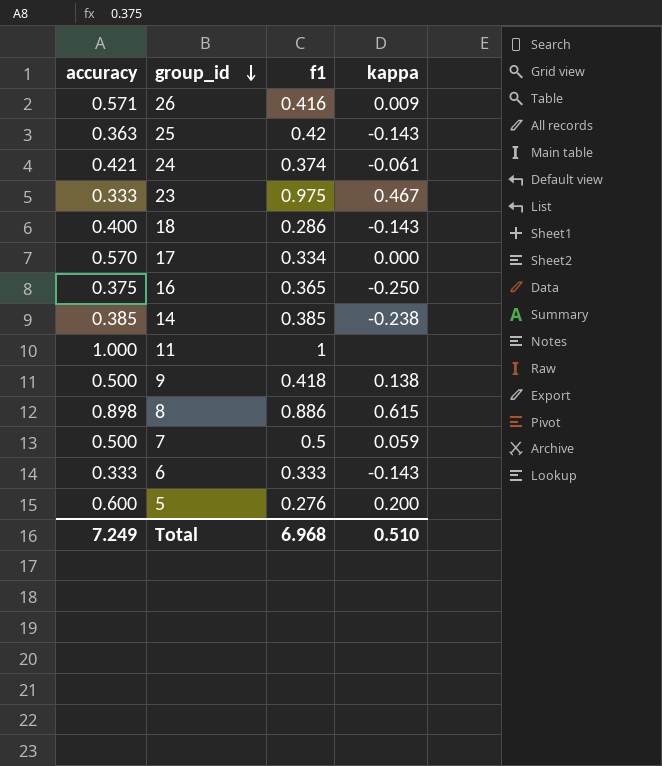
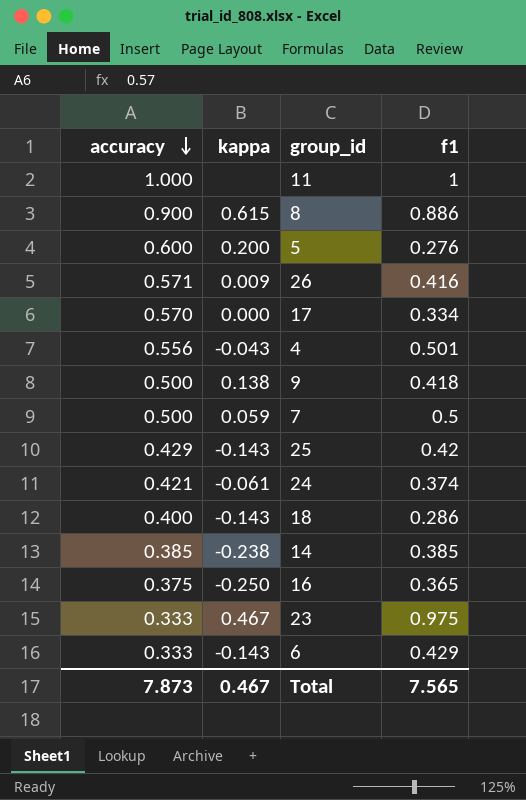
row order: group_id descending -> accuracy descending
column kappa | position: 4 -> 2
8 | accuracy: 0.898 -> 0.900
row 4: none -> 0.556 | -0.043 | 0.501
25 | accuracy: 0.363 -> 0.429
6 | f1: 0.333 -> 0.429
Total | accuracy: 7.249 -> 7.873
Total | kappa: 0.510 -> 0.467
Total | f1: 6.968 -> 7.565

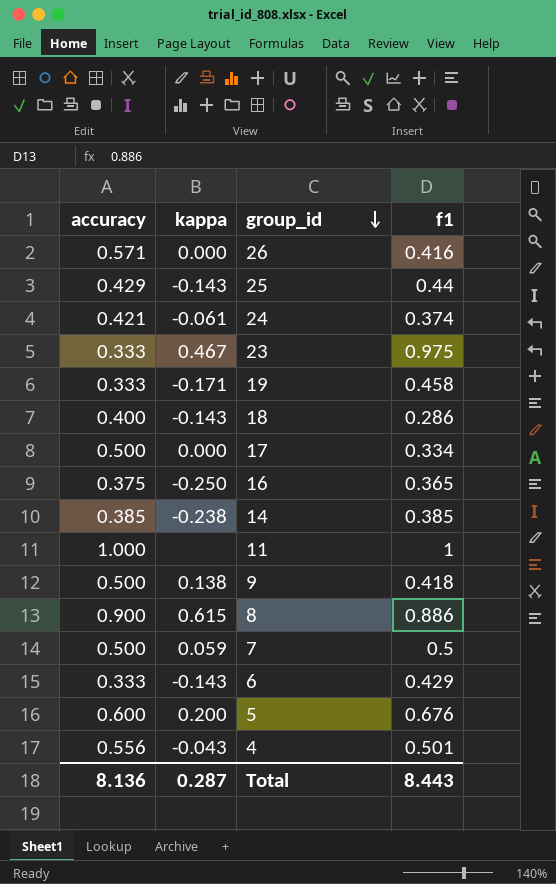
row order: accuracy descending -> group_id descending
26 | kappa: 0.009 -> 0.000
25 | f1: 0.42 -> 0.44
row 19: none -> 0.333 | -0.171 | 0.458
17 | accuracy: 0.570 -> 0.500
5 | f1: 0.276 -> 0.676
Total | accuracy: 7.873 -> 8.136
Total | kappa: 0.467 -> 0.287
Total | f1: 7.565 -> 8.443

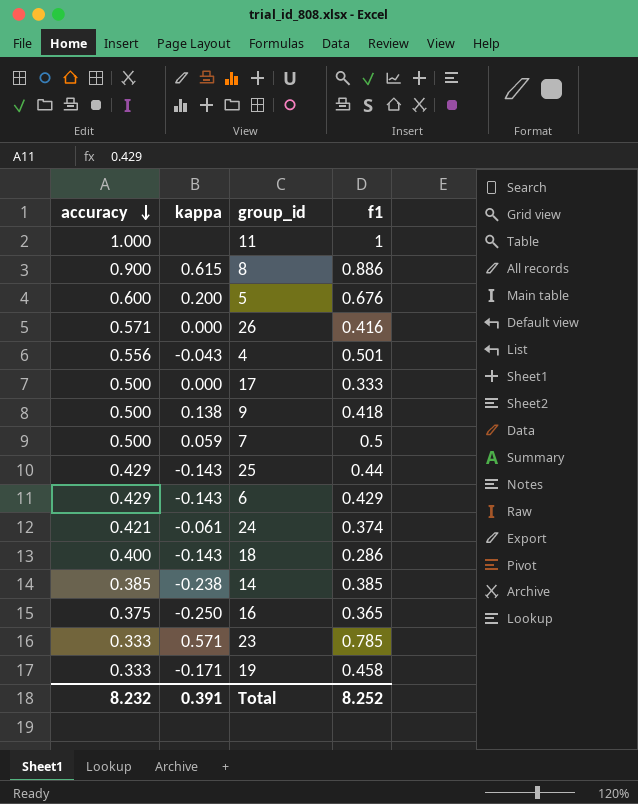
row order: group_id descending -> accuracy descending
17 | f1: 0.334 -> 0.333
6 | accuracy: 0.333 -> 0.429
23 | kappa: 0.467 -> 0.571
23 | f1: 0.975 -> 0.785
Total | accuracy: 8.136 -> 8.232
Total | kappa: 0.287 -> 0.391
Total | f1: 8.443 -> 8.252

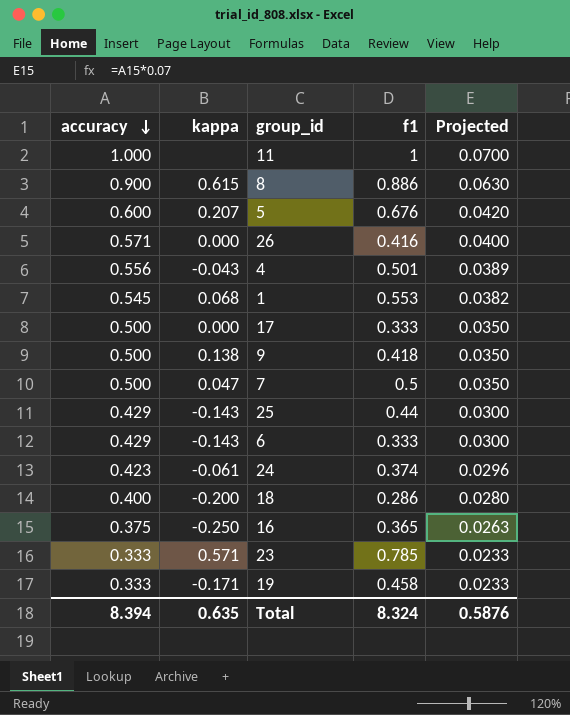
column Projected | formula: none -> [accuracy] * 0.07
row 14: 0.385 | -0.238 | 0.385 -> none
5 | kappa: 0.200 -> 0.207
row 1: none -> 0.545 | 0.068 | 0.553 | 0.0382
7 | kappa: 0.059 -> 0.047
6 | f1: 0.429 -> 0.333
24 | accuracy: 0.421 -> 0.423
18 | kappa: -0.143 -> -0.200
Total | accuracy: 8.232 -> 8.394
Total | kappa: 0.391 -> 0.635
Total | f1: 8.252 -> 8.324

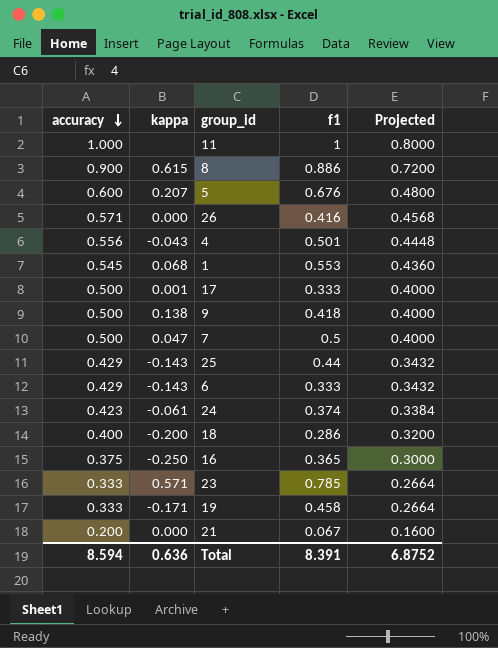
column Projected | formula: [accuracy] * 0.07 -> [accuracy] * 0.8
17 | kappa: 0.000 -> 0.001
row 21: none -> 0.200 | 0.000 | 0.067 | 0.1600
Total | accuracy: 8.394 -> 8.594
Total | kappa: 0.635 -> 0.636
Total | f1: 8.324 -> 8.391
Total | Projected: 0.5876 -> 6.8752

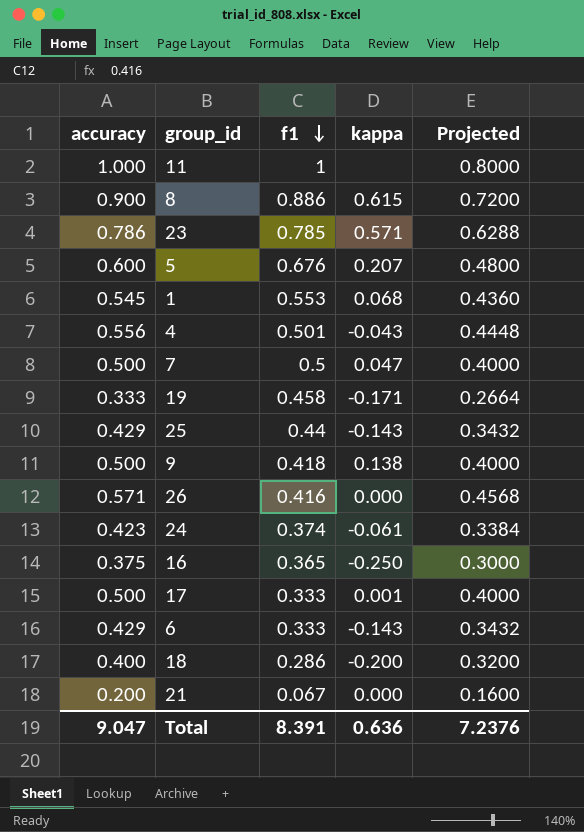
row order: accuracy descending -> f1 descending
column kappa | position: 2 -> 4
23 | accuracy: 0.333 -> 0.786
23 | Projected: 0.2664 -> 0.6288
Total | accuracy: 8.594 -> 9.047
Total | Projected: 6.8752 -> 7.2376

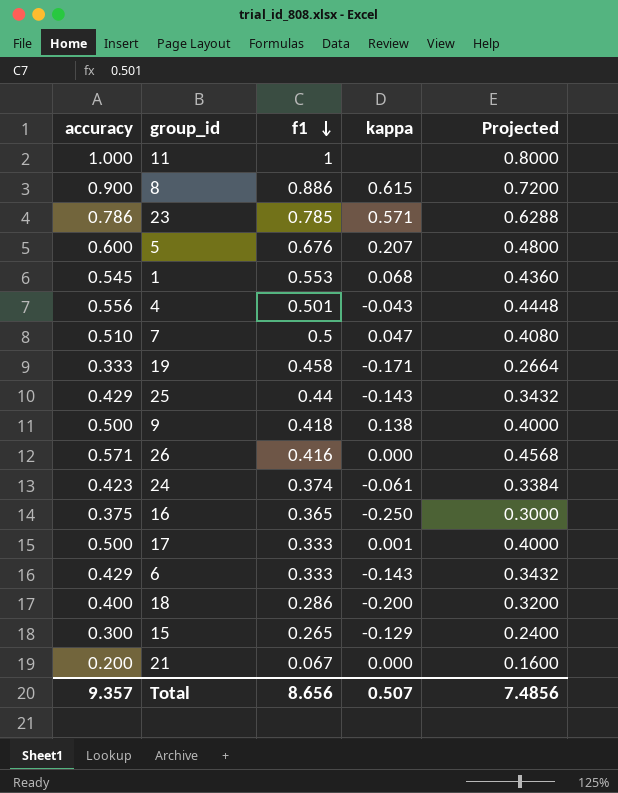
7 | accuracy: 0.500 -> 0.510
7 | Projected: 0.4000 -> 0.4080
row 15: none -> 0.300 | 0.265 | -0.129 | 0.2400
Total | accuracy: 9.047 -> 9.357
Total | f1: 8.391 -> 8.656
Total | kappa: 0.636 -> 0.507
Total | Projected: 7.2376 -> 7.4856

